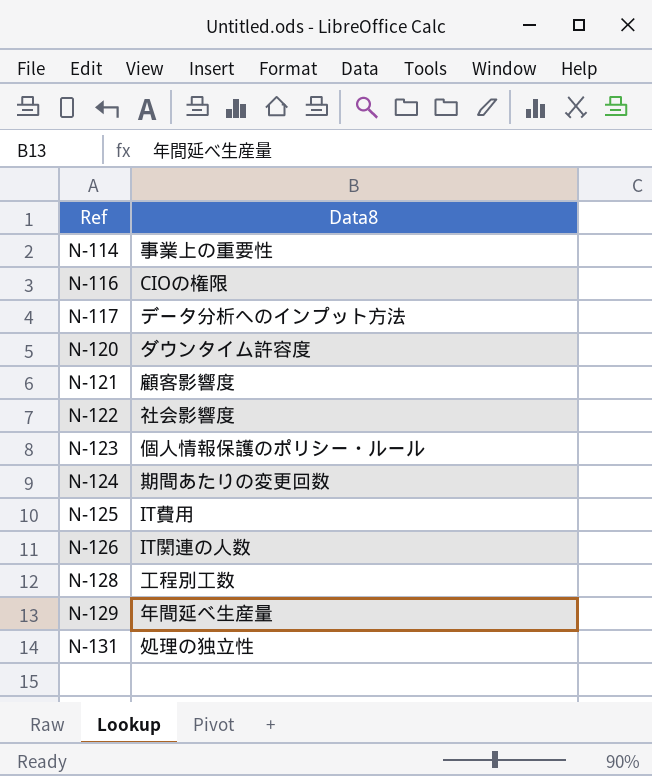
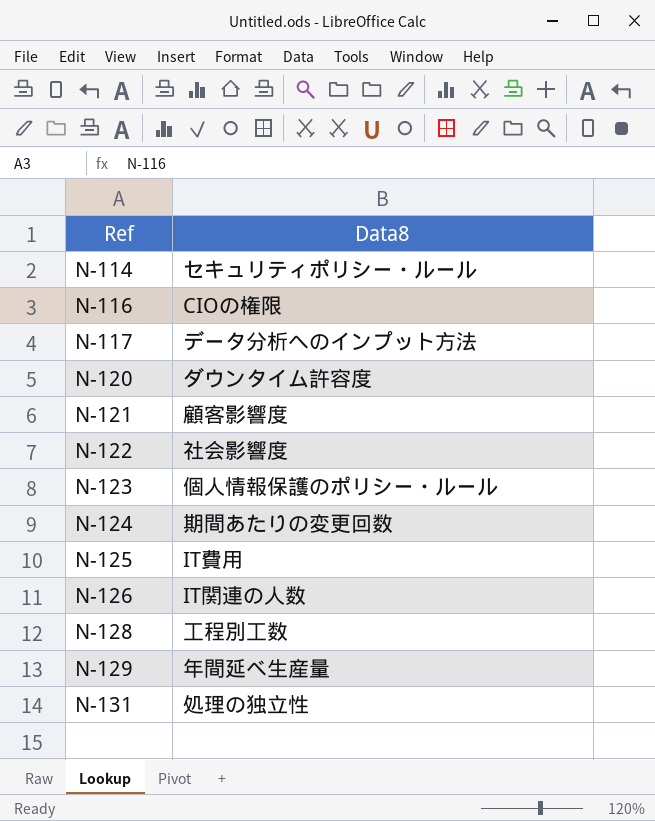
N-114 | Data8: 事業上の重要性 -> セキュリティポリシー・ルール

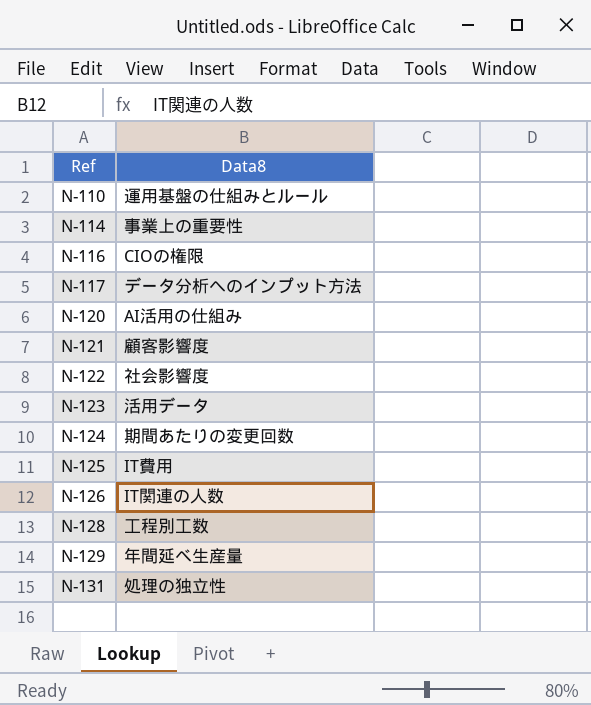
row N-110: none -> 運用基盤の仕組みとルール
N-114 | Data8: セキュリティポリシー・ルール -> 事業上の重要性
N-120 | Data8: ダウンタイム許容度 -> AI活用の仕組み
N-123 | Data8: 個人情報保護のポリシー・ルール -> 活用データ

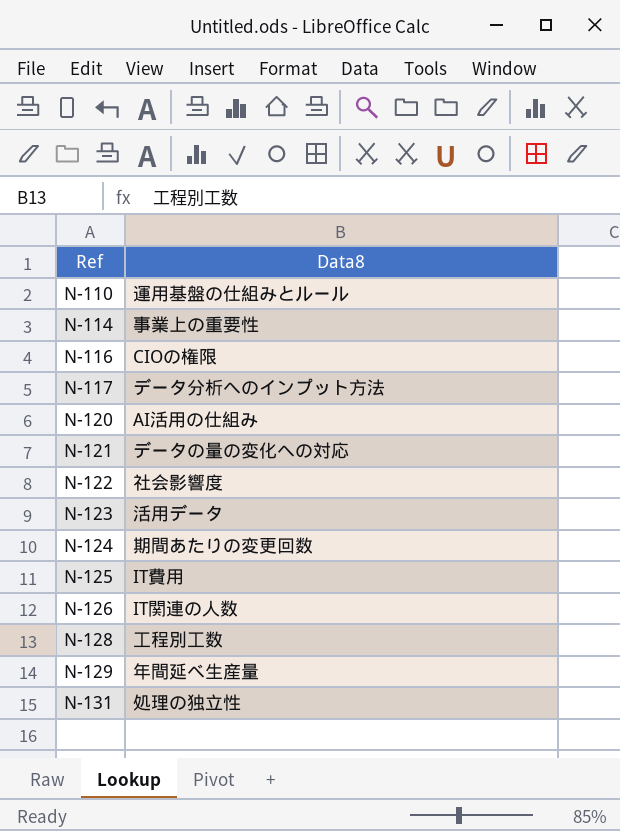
N-121 | Data8: 顧客影響度 -> データの量の変化への対応

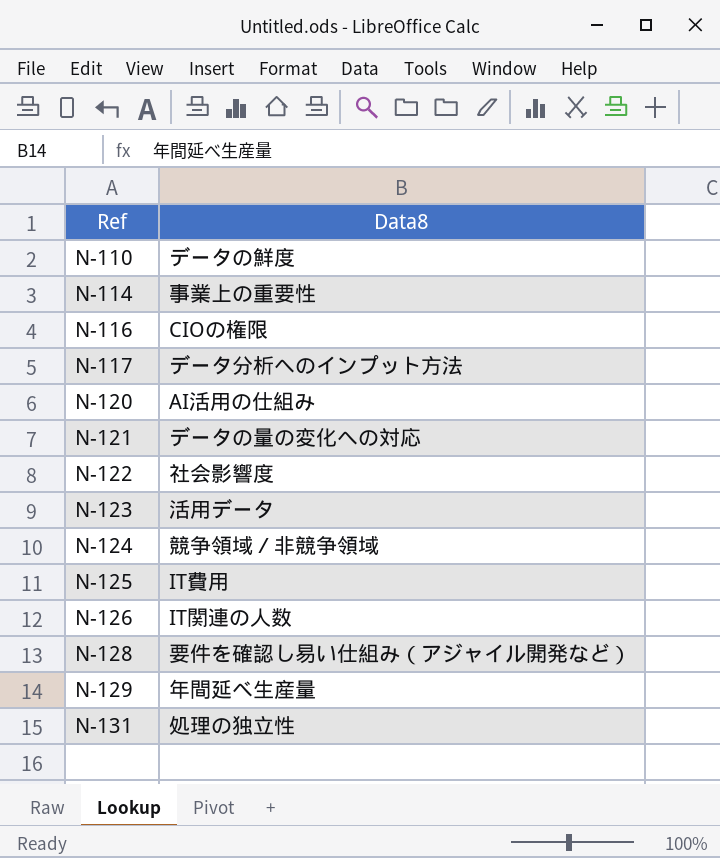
N-110 | Data8: 運用基盤の仕組みとルール -> データの鮮度
N-124 | Data8: 期間あたりの変更回数 -> 競争領域／非競争領域
N-128 | Data8: 工程別工数 -> 要件を確認し易い仕組み（アジャイル開発など）

